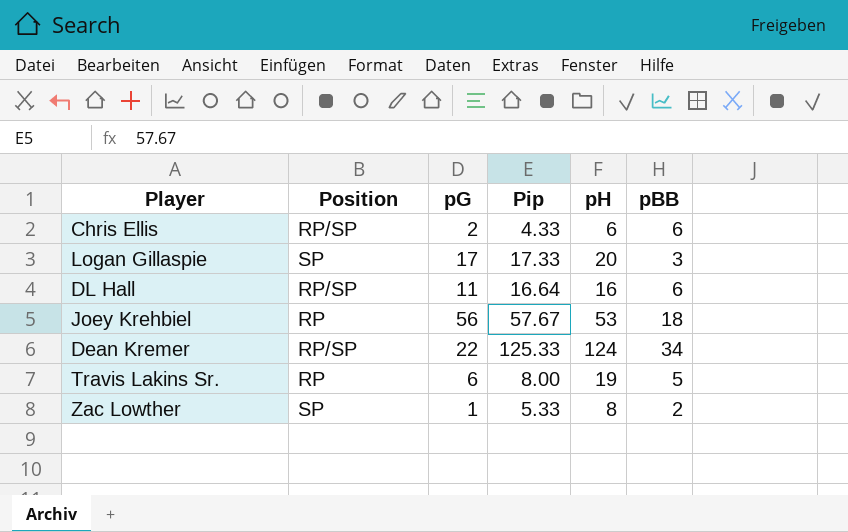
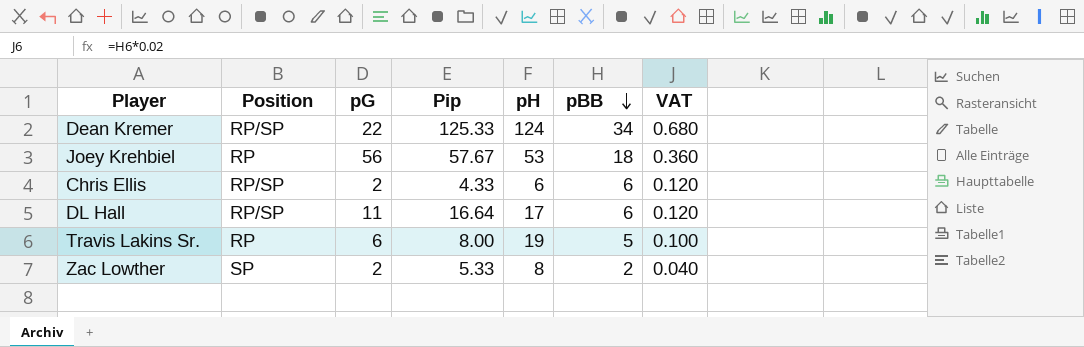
row order: none -> pBB descending
column VAT | formula: none -> [pBB] * 0.02
row Logan Gillaspie: SP | 17 | 17.33 | 20 | 3 -> none
DL Hall | pH: 16 -> 17
Zac Lowther | pG: 1 -> 2

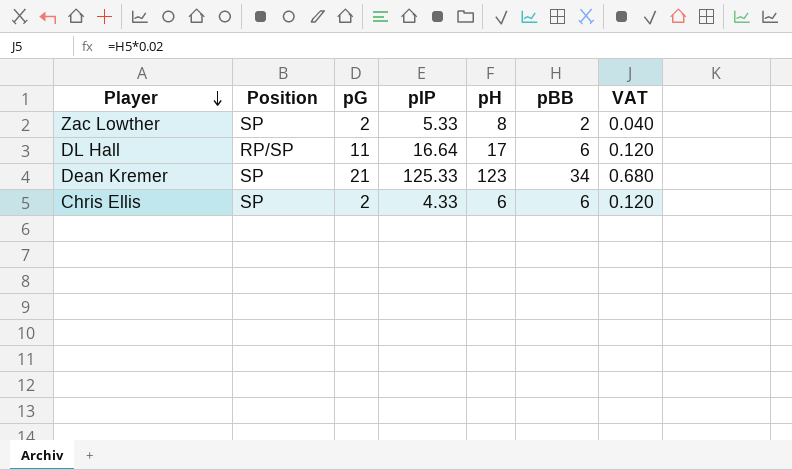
row order: pBB descending -> Player descending
column name: Pip -> pIP
row Joey Krehbiel: RP | 56 | 57.67 | 53 | 18 | 0.360 -> none
row Travis Lakins Sr.: RP | 6 | 8.00 | 19 | 5 | 0.100 -> none
Dean Kremer | Position: RP/SP -> SP
Dean Kremer | pG: 22 -> 21
Dean Kremer | pH: 124 -> 123
Chris Ellis | Position: RP/SP -> SP

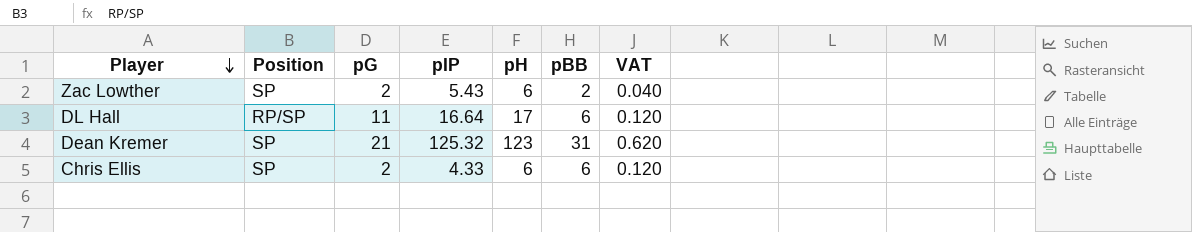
Zac Lowther | pIP: 5.33 -> 5.43
Zac Lowther | pH: 8 -> 6
Dean Kremer | pIP: 125.33 -> 125.32
Dean Kremer | pBB: 34 -> 31
Dean Kremer | VAT: 0.680 -> 0.620

